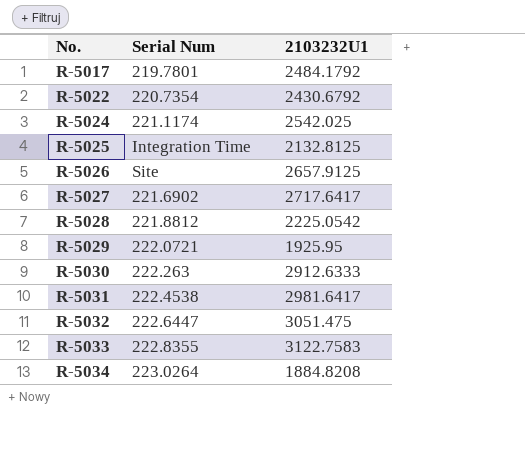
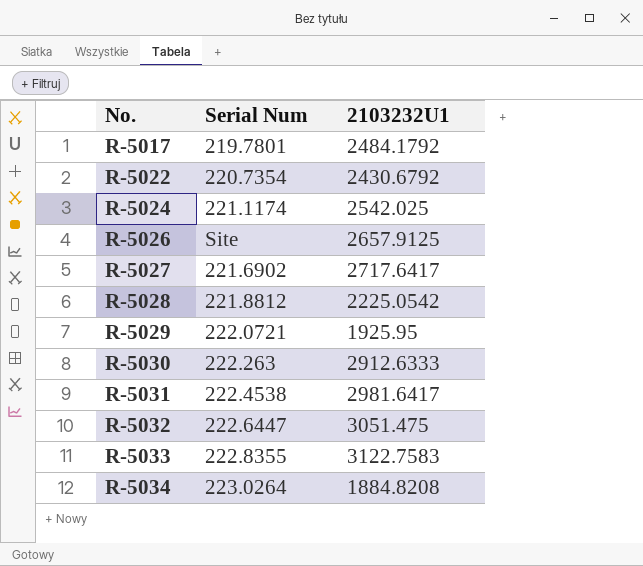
row R-5025: Integration Time | 2132.8125 -> none

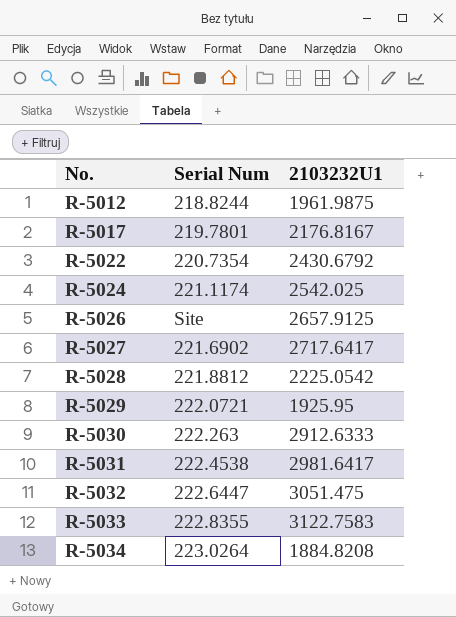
row R-5012: none -> 218.8244 | 1961.9875
R-5017 | 2103232U1: 2484.1792 -> 2176.8167

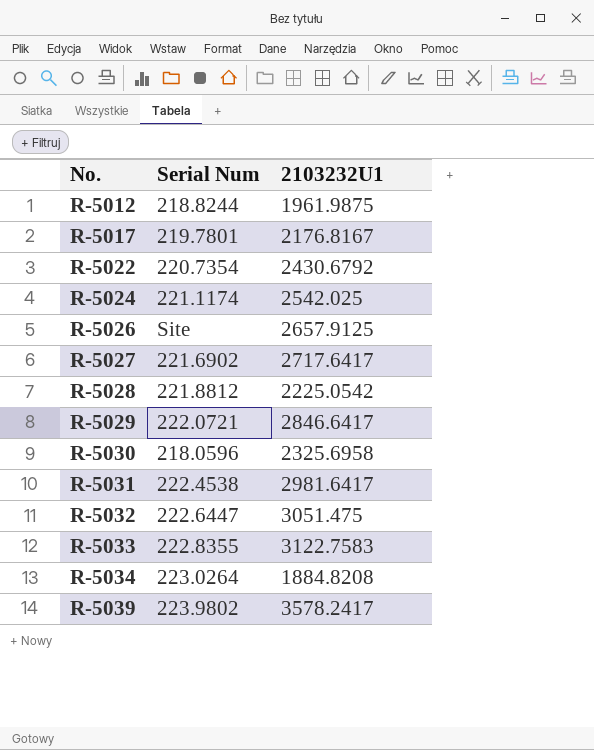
R-5029 | 2103232U1: 1925.95 -> 2846.6417
R-5030 | Serial Num: 222.263 -> 218.0596
R-5030 | 2103232U1: 2912.6333 -> 2325.6958
row R-5039: none -> 223.9802 | 3578.2417

